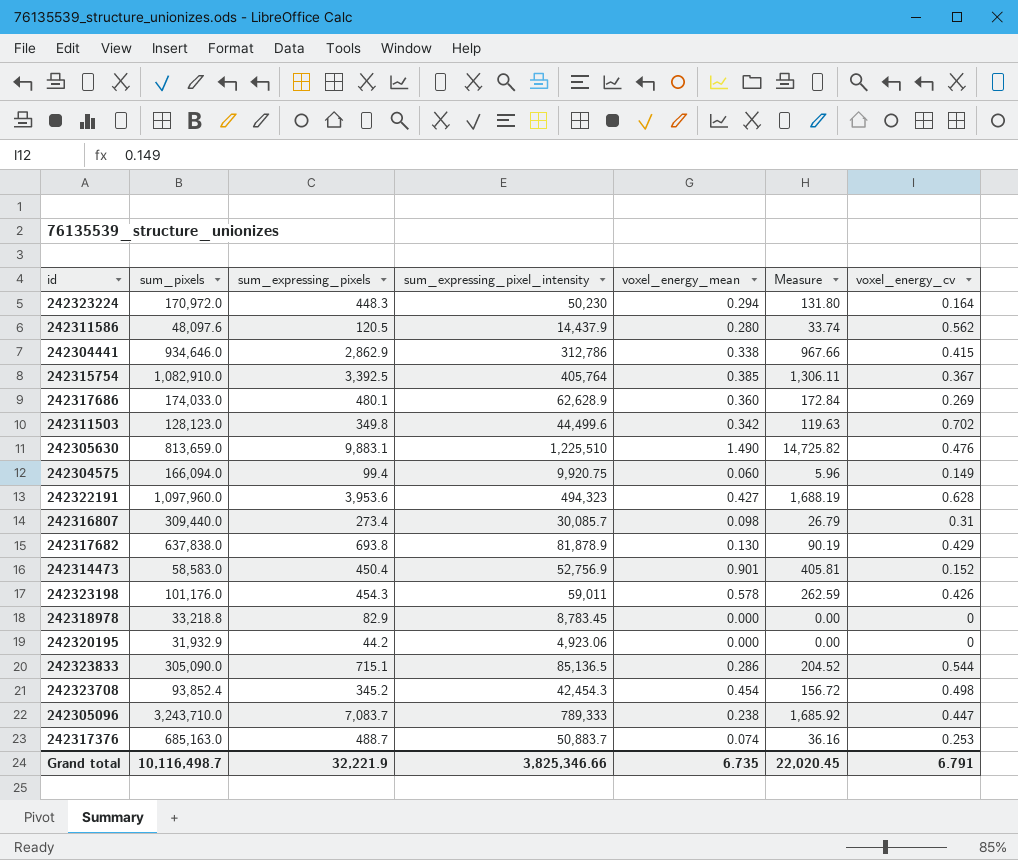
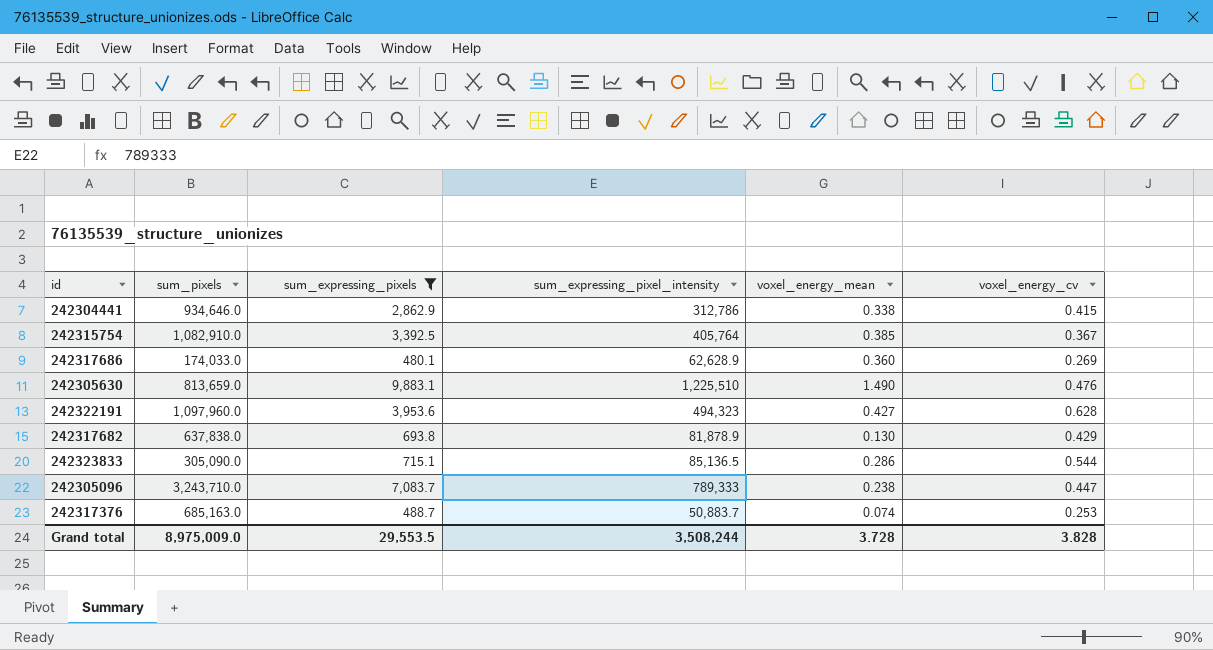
filter: none -> sum_expressing_pixels >= 480.1
column Measure | formula: [sum_expressing_pixels] * [voxel_energy_mean] -> none
Grand total | sum_pixels: 10,116,498.7 -> 8,975,009.0
Grand total | sum_expressing_pixels: 32,221.9 -> 29,553.5
Grand total | sum_expressing_pixel_intensity: 3,825,346.66 -> 3,508,244
Grand total | voxel_energy_mean: 6.735 -> 3.728
Grand total | voxel_energy_cv: 6.791 -> 3.828

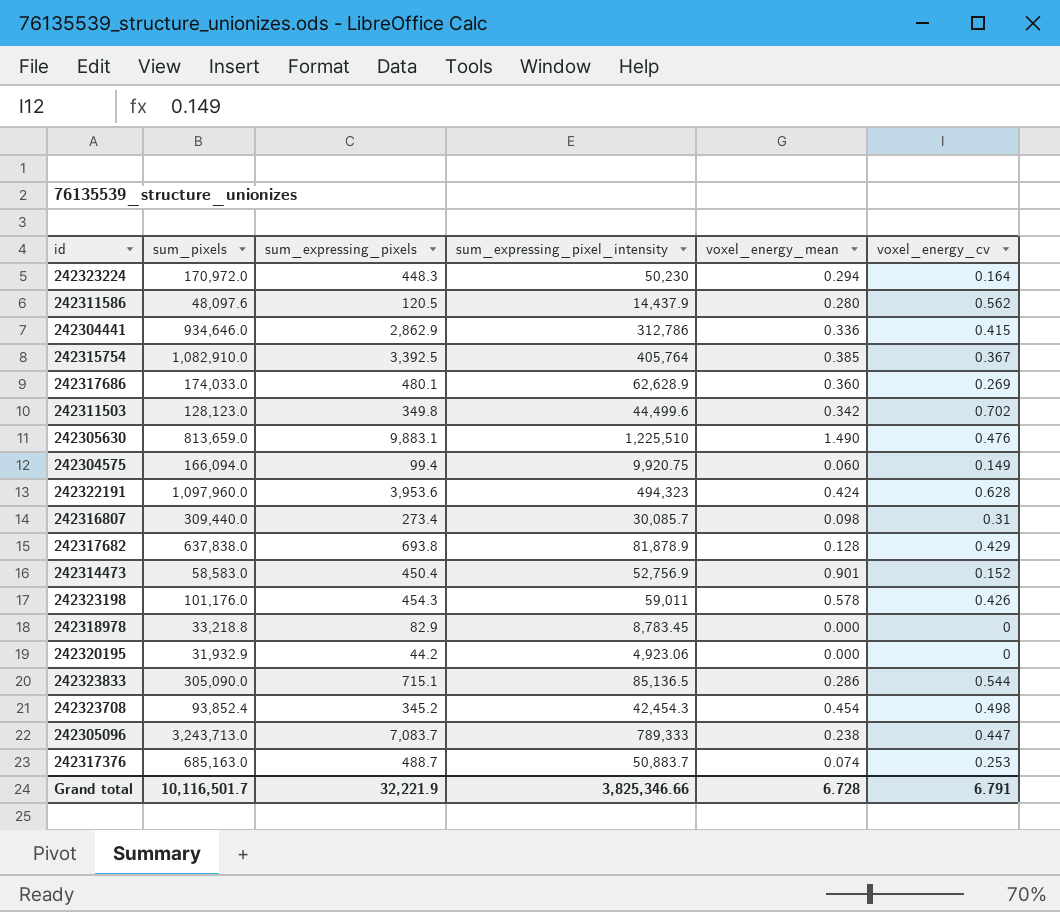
filter: sum_expressing_pixels >= 480.1 -> none
242304441 | voxel_energy_mean: 0.338 -> 0.336
242322191 | voxel_energy_mean: 0.427 -> 0.424
242317682 | voxel_energy_mean: 0.130 -> 0.128
242305096 | sum_pixels: 3,243,710.0 -> 3,243,713.0
Grand total | sum_pixels: 8,975,009.0 -> 10,116,501.7
Grand total | sum_expressing_pixels: 29,553.5 -> 32,221.9
Grand total | sum_expressing_pixel_intensity: 3,508,244 -> 3,825,346.66
Grand total | voxel_energy_mean: 3.728 -> 6.728
Grand total | voxel_energy_cv: 3.828 -> 6.791

